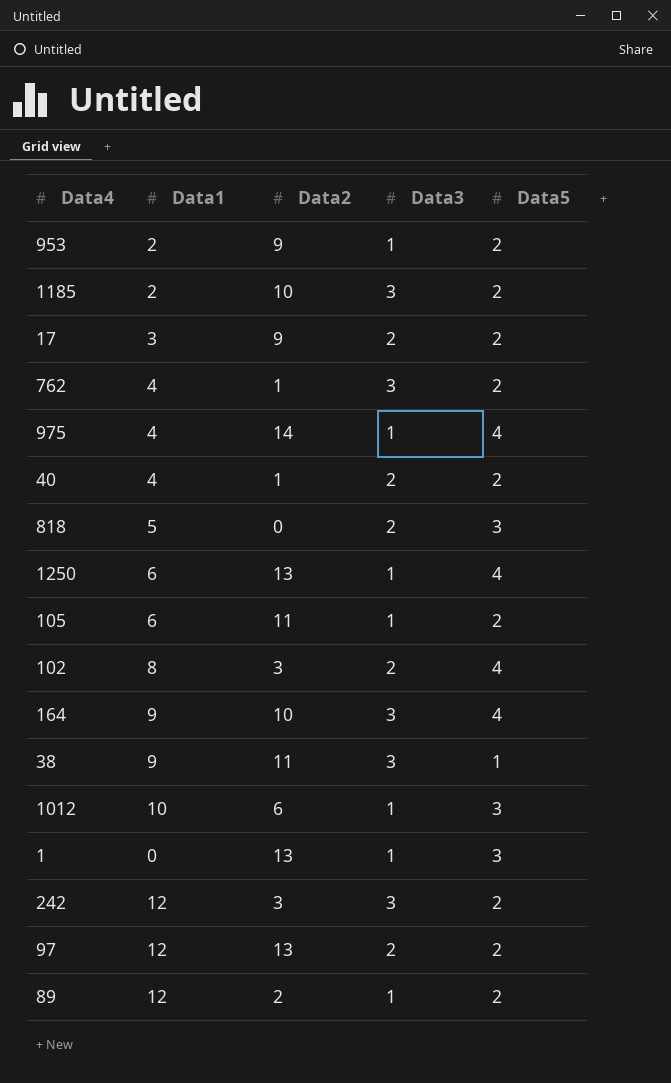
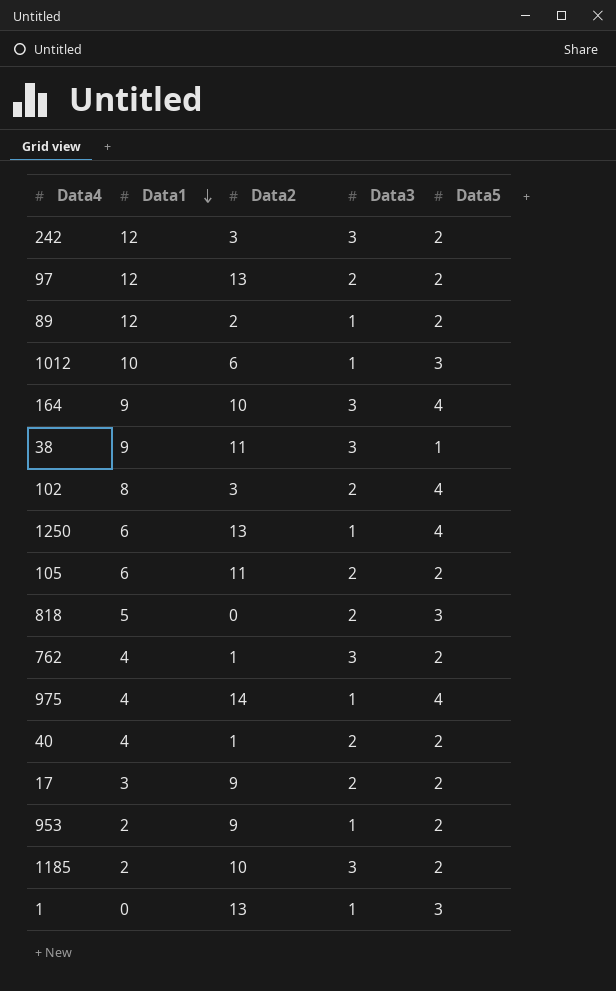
row order: none -> Data1 descending
105 | Data3: 1 -> 2

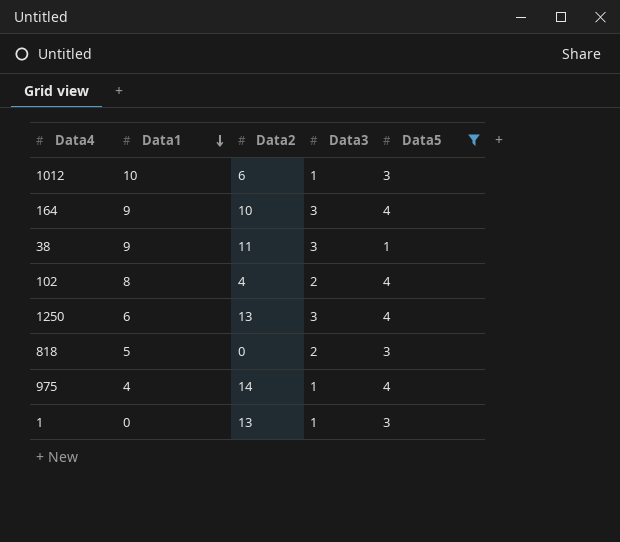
filter: none -> Data5 != 2
102 | Data2: 3 -> 4
1250 | Data3: 1 -> 3

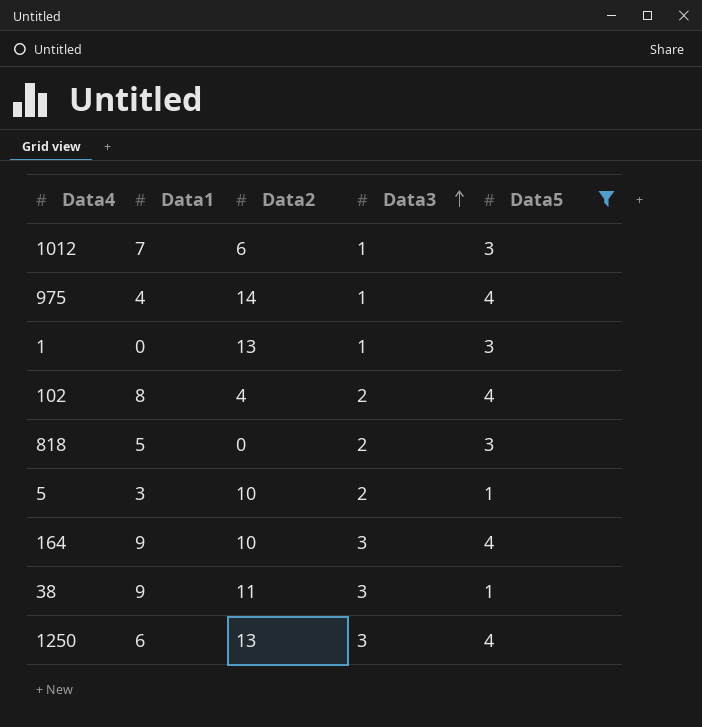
row order: Data1 descending -> Data3 ascending
1012 | Data1: 10 -> 7
row 5: none -> 3 | 10 | 2 | 1

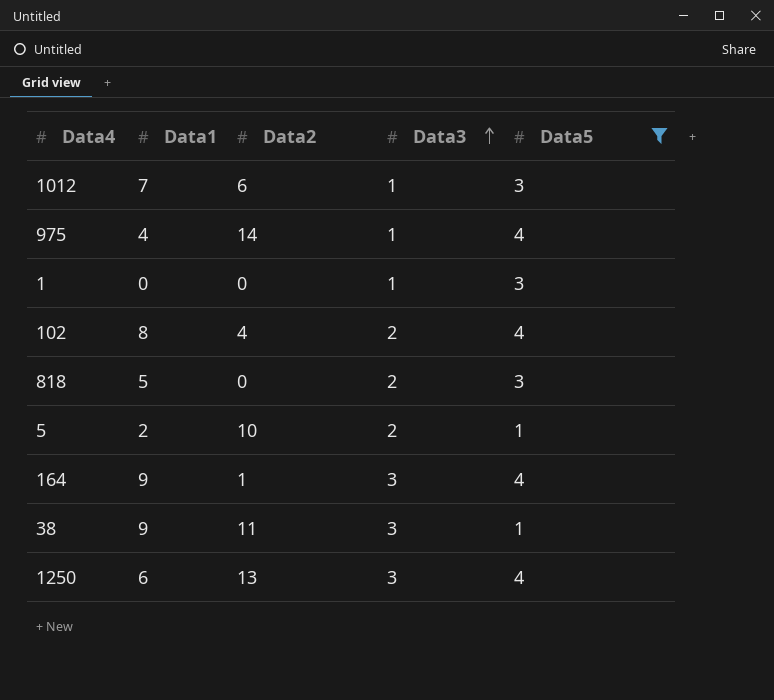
1 | Data2: 13 -> 0
5 | Data1: 3 -> 2
164 | Data2: 10 -> 1

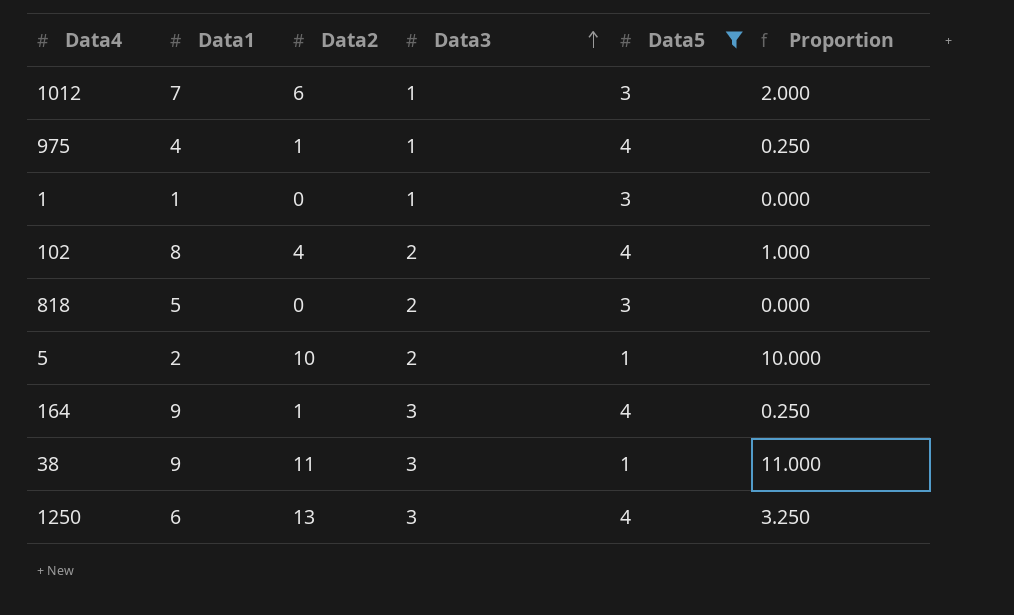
column Proportion | formula: none -> [Data2] / [Data5]
975 | Data2: 14 -> 1
1 | Data1: 0 -> 1

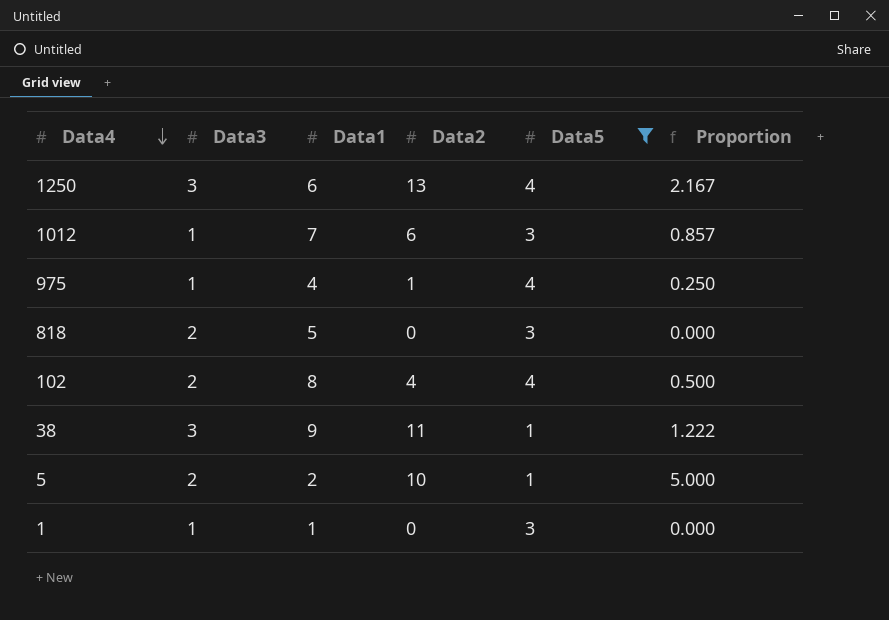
row order: Data3 ascending -> Data4 descending
column Data3 | position: 4 -> 2
column Proportion | formula: [Data2] / [Data5] -> [Data2] / [Data1]
row 164: 9 | 1 | 3 | 4 | 0.250 -> none

